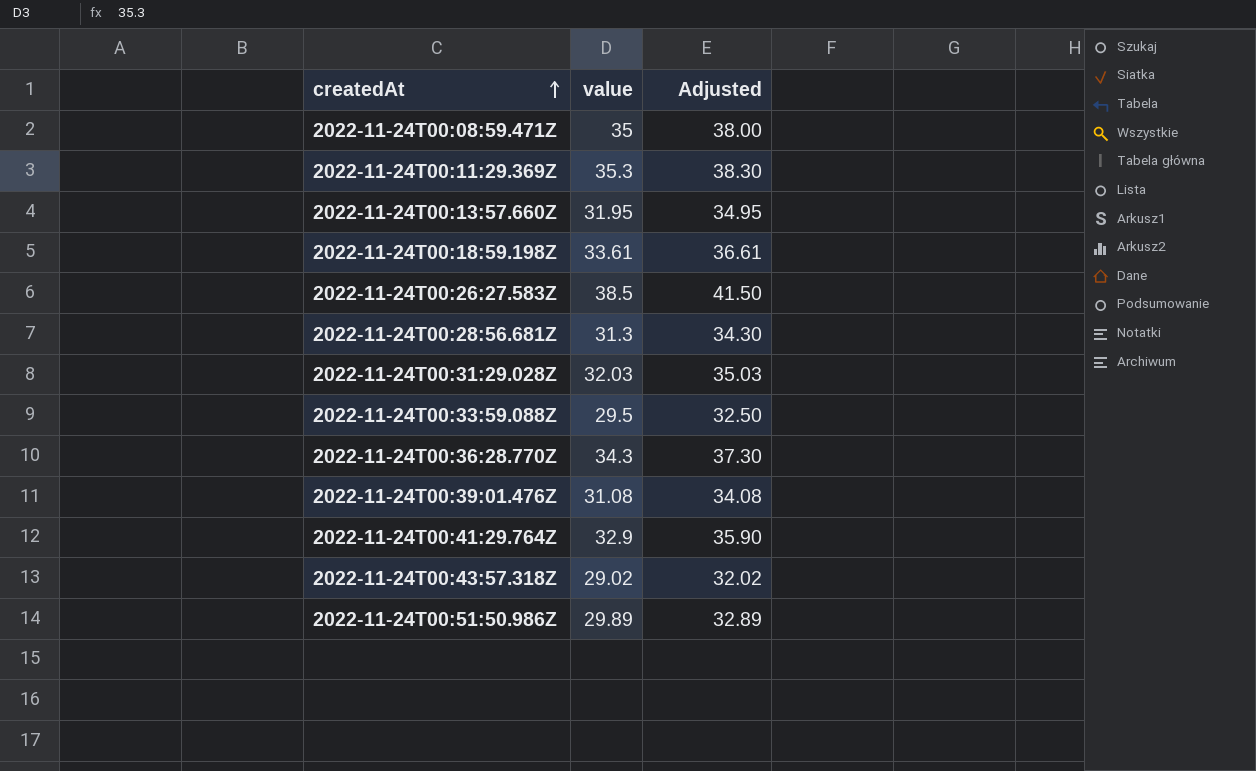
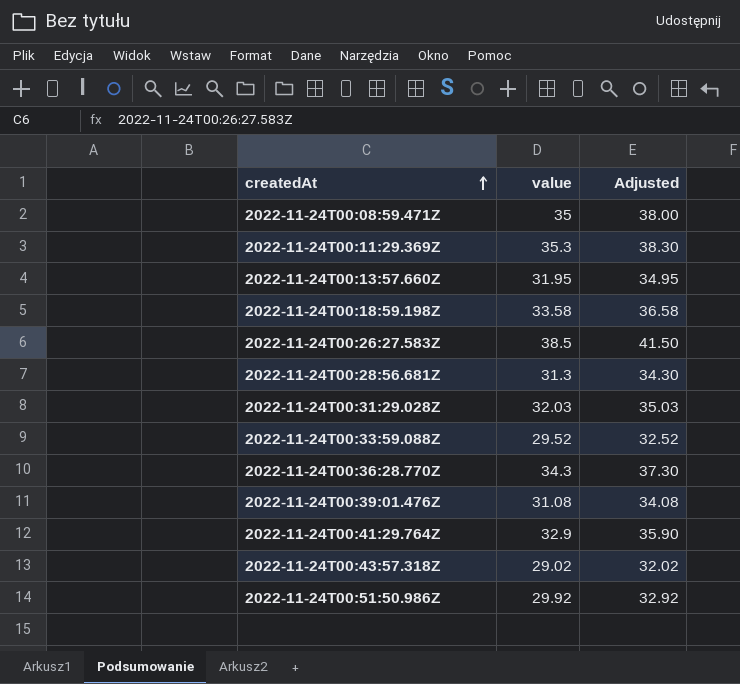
2022-11-24T00:18:59.198Z | value: 33.61 -> 33.58
2022-11-24T00:18:59.198Z | Adjusted: 36.61 -> 36.58
2022-11-24T00:33:59.088Z | value: 29.5 -> 29.52
2022-11-24T00:33:59.088Z | Adjusted: 32.50 -> 32.52
2022-11-24T00:51:50.986Z | value: 29.89 -> 29.92
2022-11-24T00:51:50.986Z | Adjusted: 32.89 -> 32.92

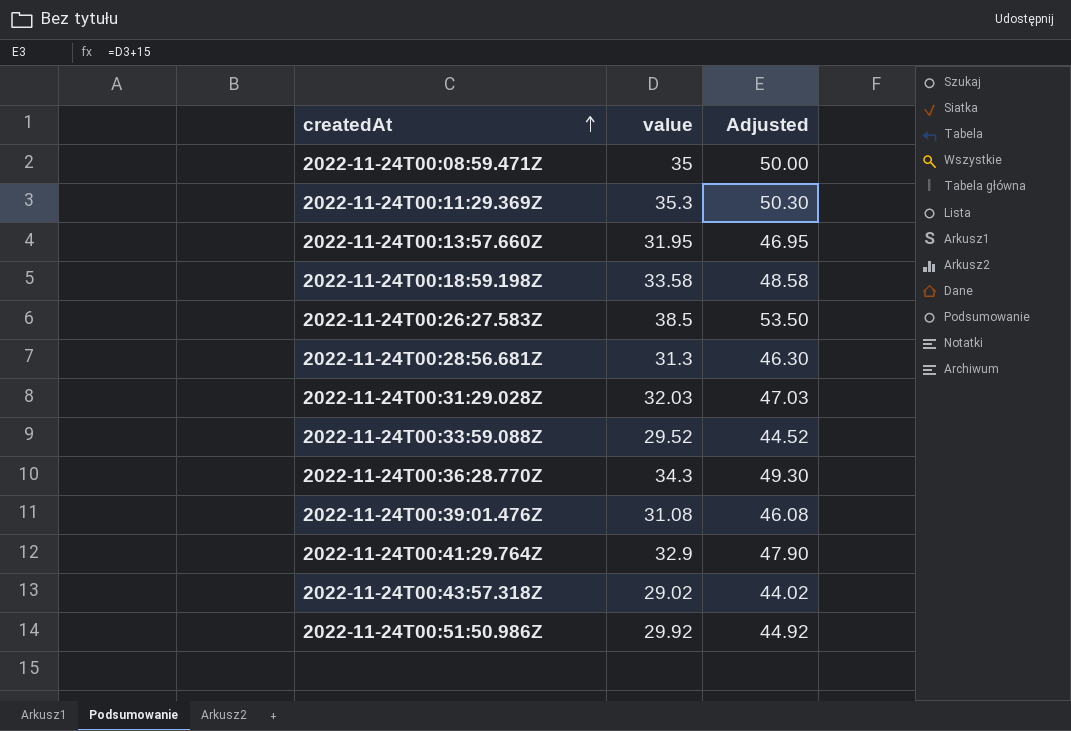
column Adjusted | formula: [value] + 3 -> [value] + 15

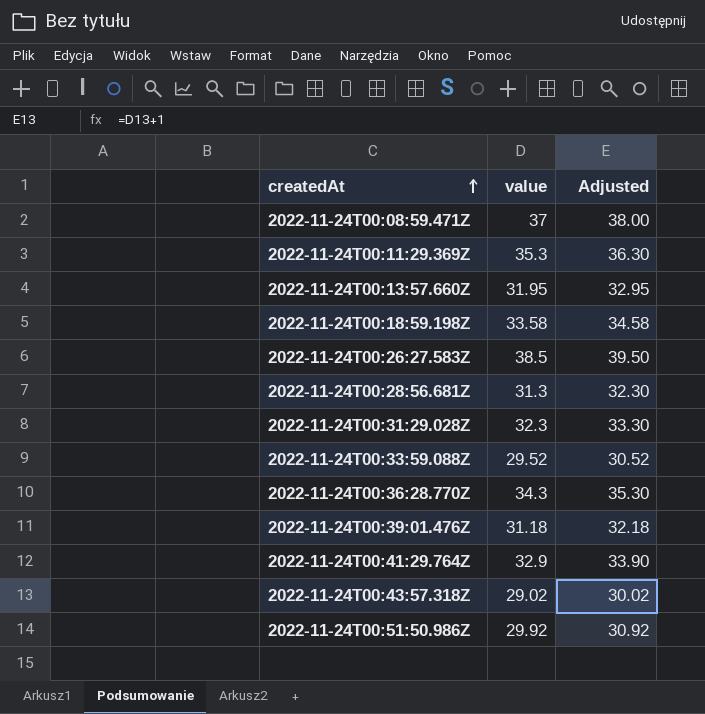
column Adjusted | formula: [value] + 15 -> [value] + 1
2022-11-24T00:08:59.471Z | value: 35 -> 37
2022-11-24T00:31:29.028Z | value: 32.03 -> 32.3
2022-11-24T00:39:01.476Z | value: 31.08 -> 31.18

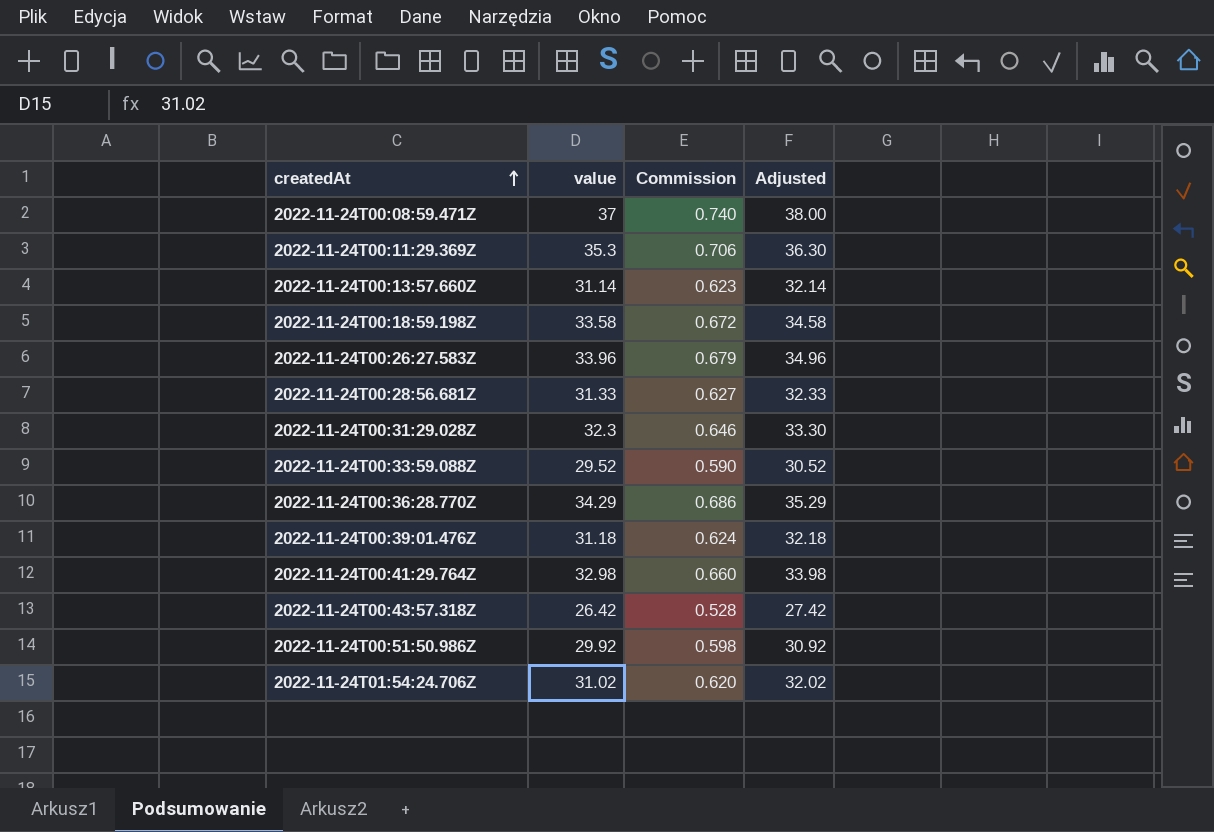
column Commission | formula: none -> [value] * 0.02
2022-11-24T00:13:57.660Z | value: 31.95 -> 31.14
2022-11-24T00:13:57.660Z | Adjusted: 32.95 -> 32.14
2022-11-24T00:26:27.583Z | value: 38.5 -> 33.96
2022-11-24T00:26:27.583Z | Adjusted: 39.50 -> 34.96
2022-11-24T00:28:56.681Z | value: 31.3 -> 31.33
2022-11-24T00:28:56.681Z | Adjusted: 32.30 -> 32.33
2022-11-24T00:36:28.770Z | value: 34.3 -> 34.29
2022-11-24T00:36:28.770Z | Adjusted: 35.30 -> 35.29
2022-11-24T00:41:29.764Z | value: 32.9 -> 32.98
2022-11-24T00:41:29.764Z | Adjusted: 33.90 -> 33.98
2022-11-24T00:43:57.318Z | value: 29.02 -> 26.42
2022-11-24T00:43:57.318Z | Adjusted: 30.02 -> 27.42
row 2022-11-24T01:54:24.706Z: none -> 31.02 | 0.620 | 32.02

